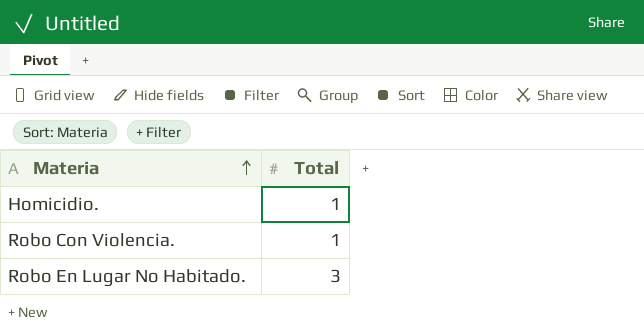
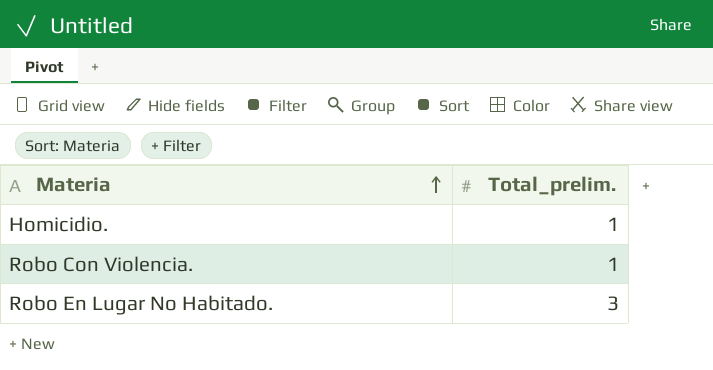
column name: Total -> Total_prelim.

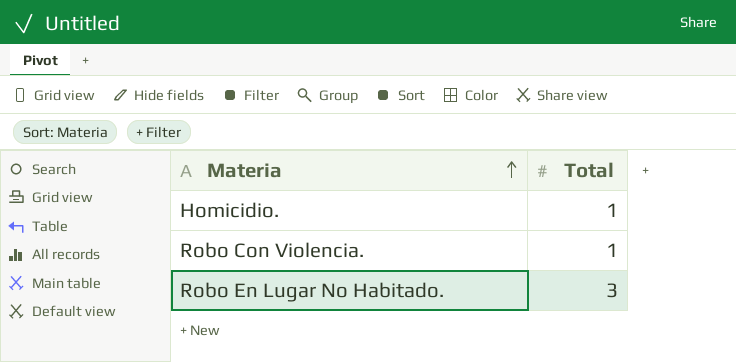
column name: Total_prelim. -> Total

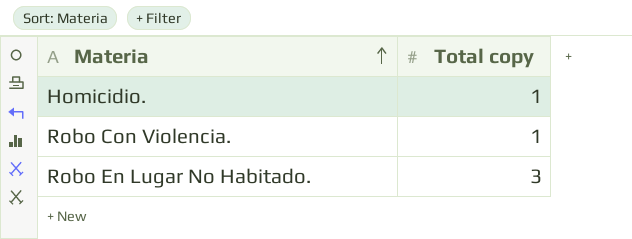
column name: Total -> Total copy

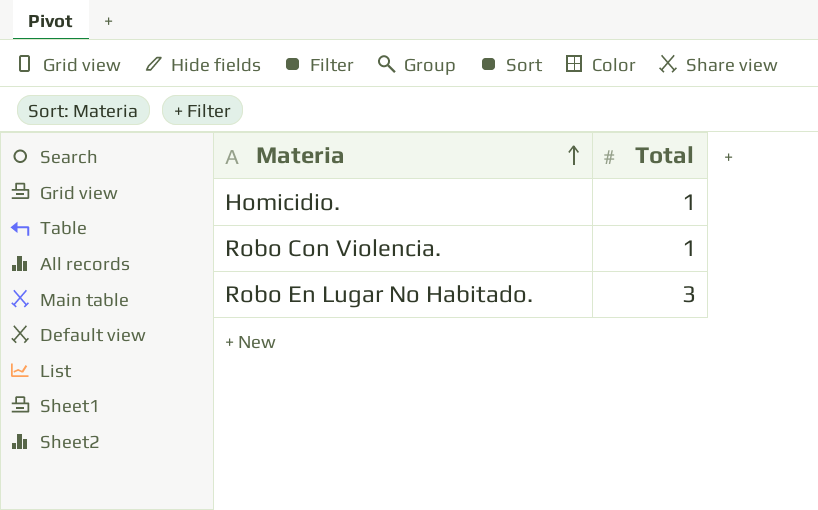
column name: Total copy -> Total

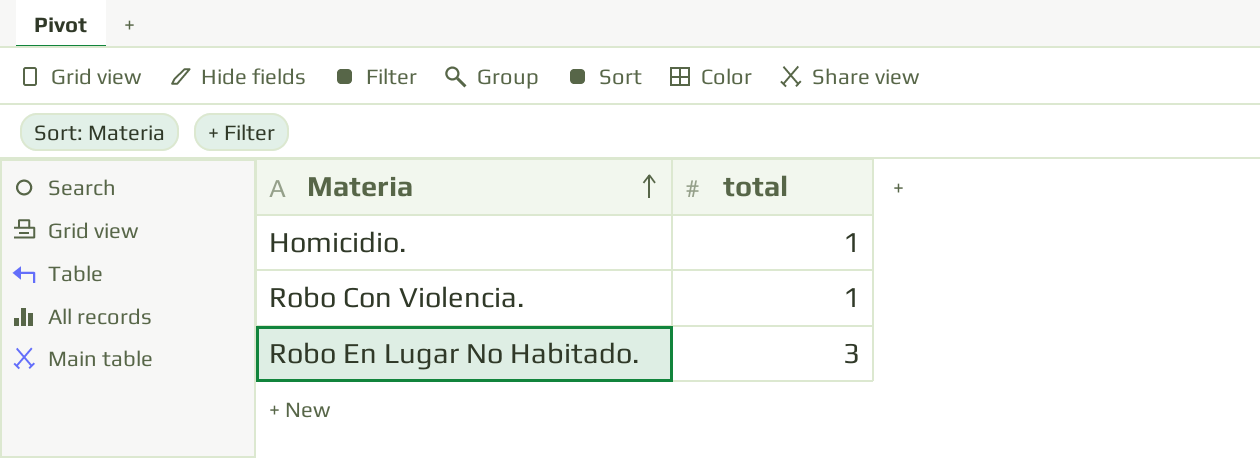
column name: Total -> total

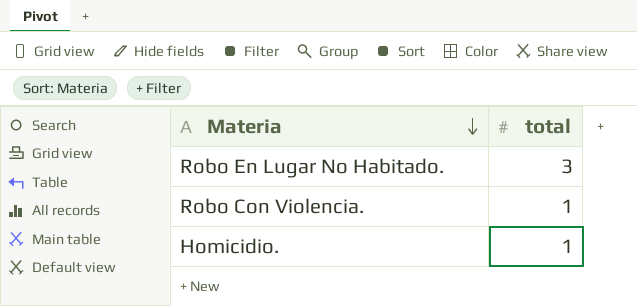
row order: Materia ascending -> Materia descending

